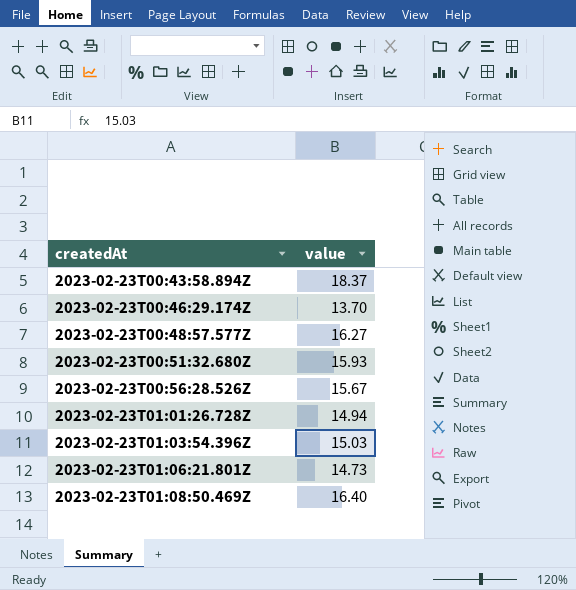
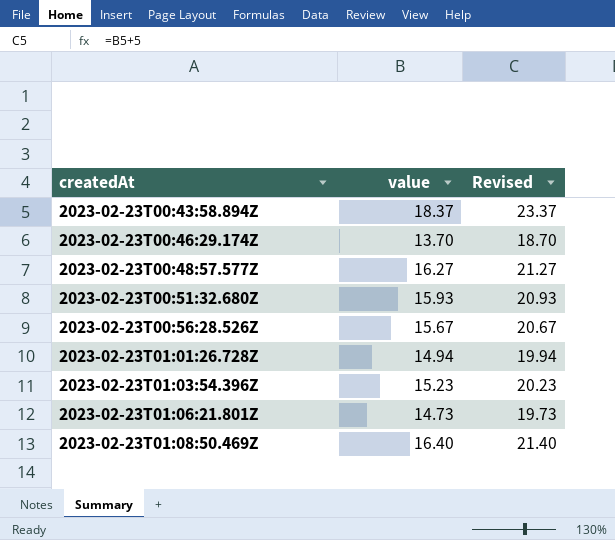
column Revised | formula: none -> [value] + 5
2023-02-23T01:03:54.396Z | value: 15.03 -> 15.23

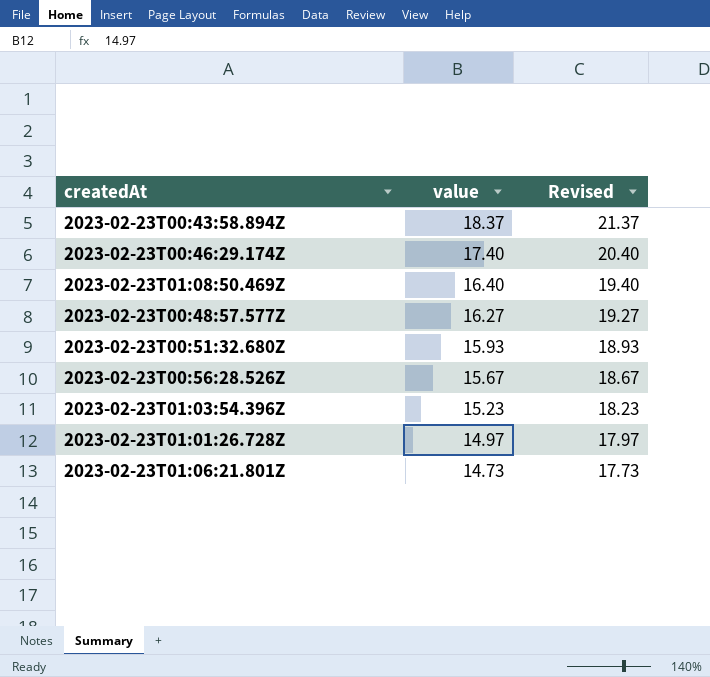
row order: createdAt ascending -> value descending
column Revised | formula: [value] + 5 -> [value] + 3
2023-02-23T00:46:29.174Z | value: 13.70 -> 17.40
2023-02-23T01:01:26.728Z | value: 14.94 -> 14.97

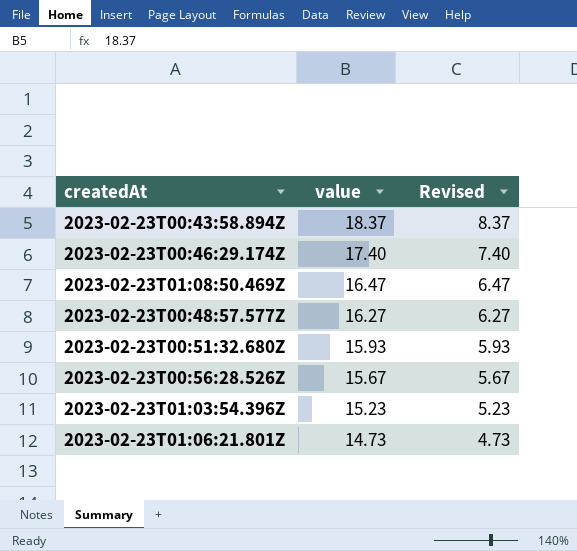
column Revised | formula: [value] + 3 -> [value] - 10
row 2023-02-23T01:01:26.728Z: 14.97 | 17.97 -> none
2023-02-23T01:08:50.469Z | value: 16.40 -> 16.47

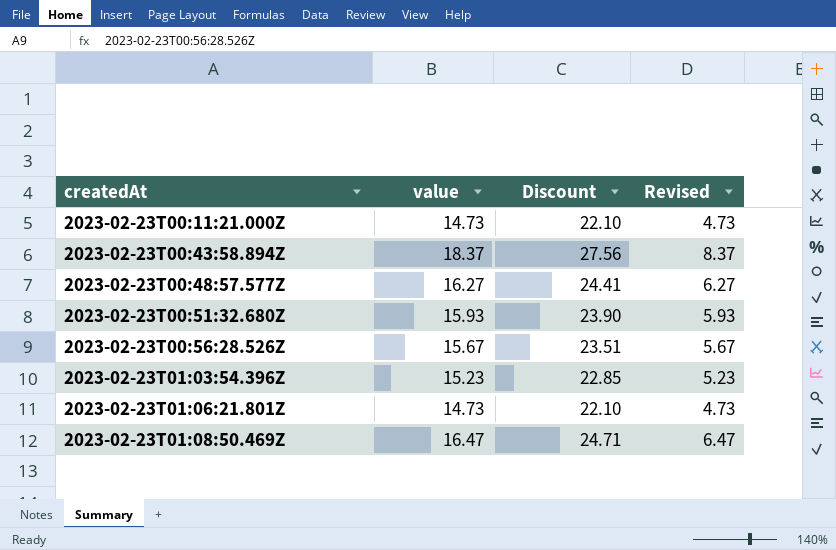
row order: value descending -> createdAt ascending
column Discount | formula: none -> [value] * 1.5
row 2023-02-23T00:46:29.174Z: 17.40 | 7.40 -> none
row 2023-02-23T00:11:21.000Z: none -> 14.73 | 22.10 | 4.73

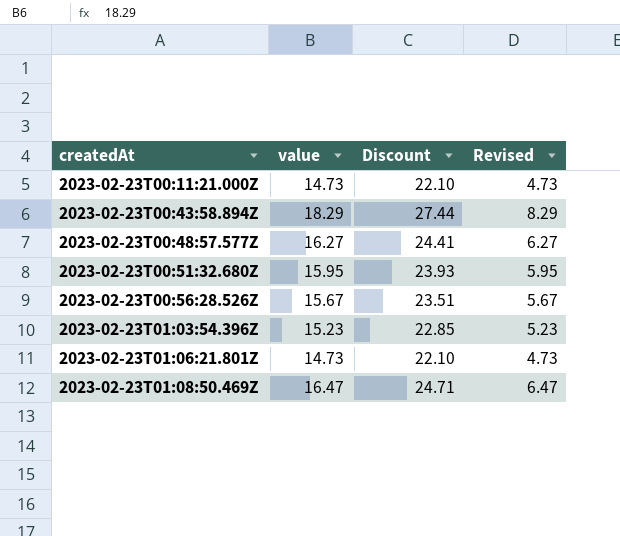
2023-02-23T00:43:58.894Z | value: 18.37 -> 18.29
2023-02-23T00:43:58.894Z | Discount: 27.56 -> 27.44
2023-02-23T00:43:58.894Z | Revised: 8.37 -> 8.29
2023-02-23T00:51:32.680Z | value: 15.93 -> 15.95
2023-02-23T00:51:32.680Z | Discount: 23.90 -> 23.93
2023-02-23T00:51:32.680Z | Revised: 5.93 -> 5.95

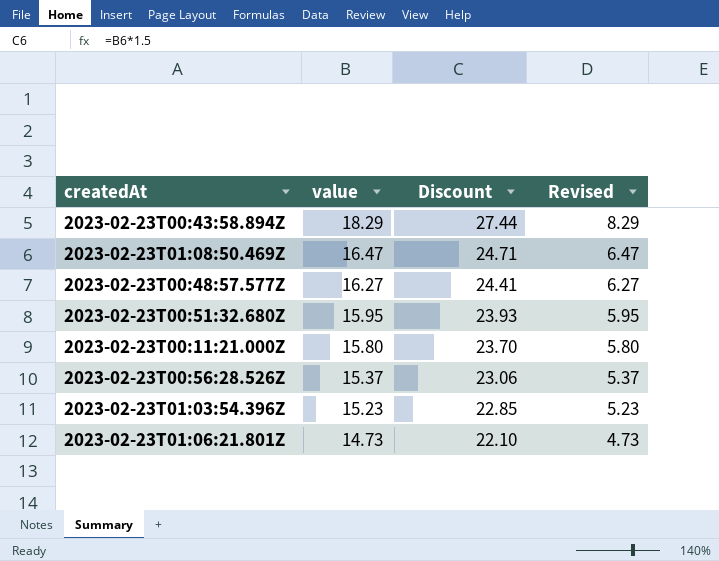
row order: createdAt ascending -> value descending
2023-02-23T00:11:21.000Z | value: 14.73 -> 15.80
2023-02-23T00:11:21.000Z | Discount: 22.10 -> 23.70
2023-02-23T00:11:21.000Z | Revised: 4.73 -> 5.80
2023-02-23T00:56:28.526Z | value: 15.67 -> 15.37
2023-02-23T00:56:28.526Z | Discount: 23.51 -> 23.06
2023-02-23T00:56:28.526Z | Revised: 5.67 -> 5.37

